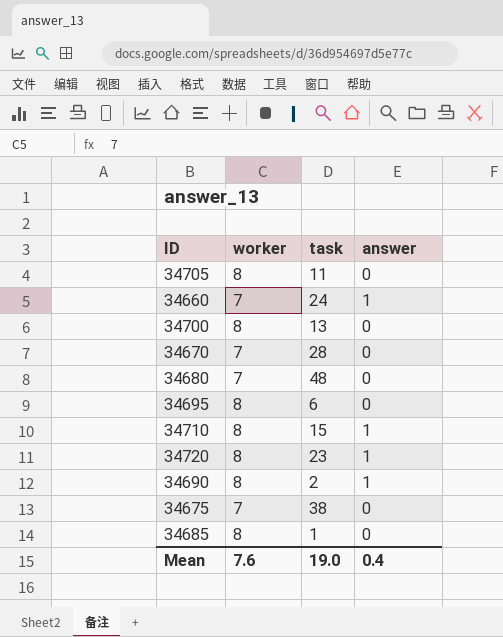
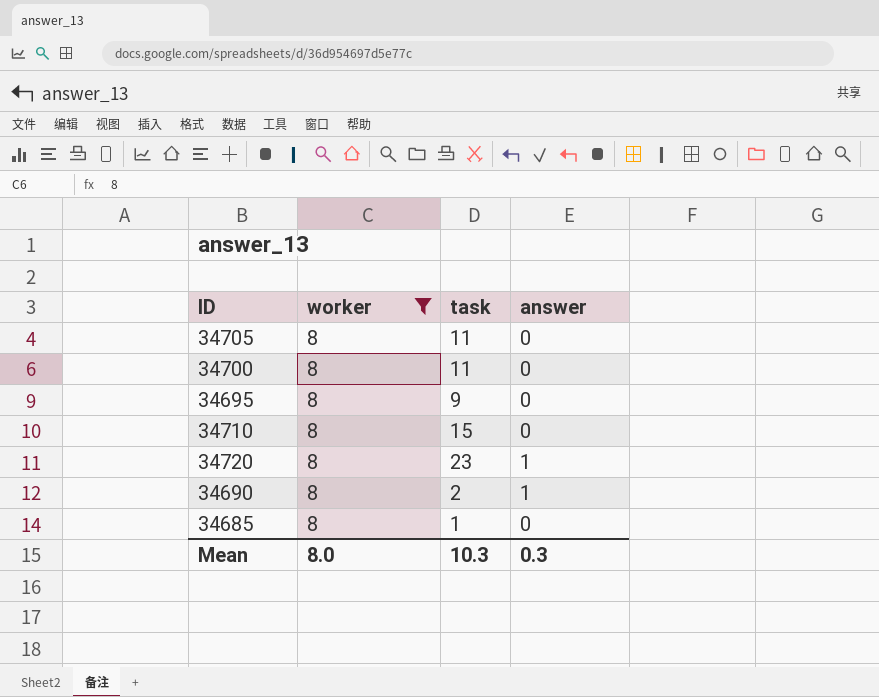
filter: none -> worker = 8
34700 | task: 13 -> 11
34695 | task: 6 -> 9
34710 | answer: 1 -> 0
Mean | worker: 7.6 -> 8.0
Mean | task: 19.0 -> 10.3
Mean | answer: 0.4 -> 0.3

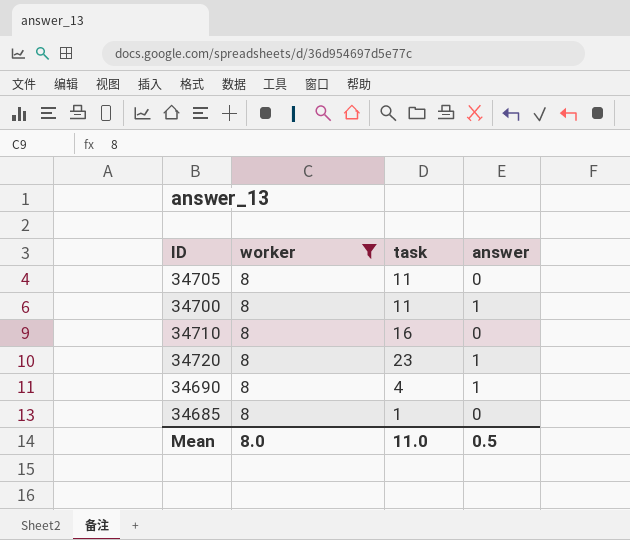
row 34695: 8 | 9 | 0 -> none
34700 | answer: 0 -> 1
34710 | task: 15 -> 16
34690 | task: 2 -> 4
Mean | task: 10.3 -> 11.0
Mean | answer: 0.3 -> 0.5

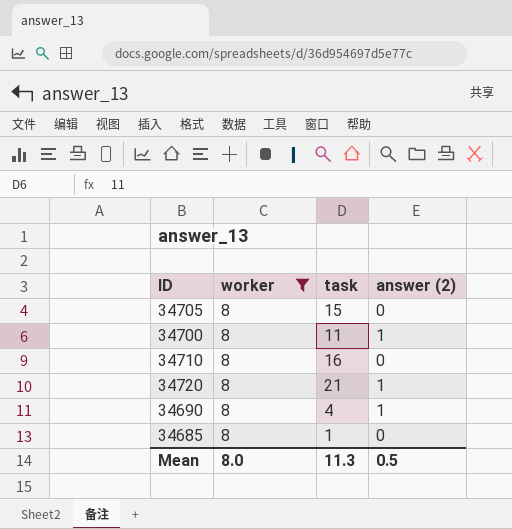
column name: answer -> answer (2)
34705 | task: 11 -> 15
34720 | task: 23 -> 21
Mean | task: 11.0 -> 11.3

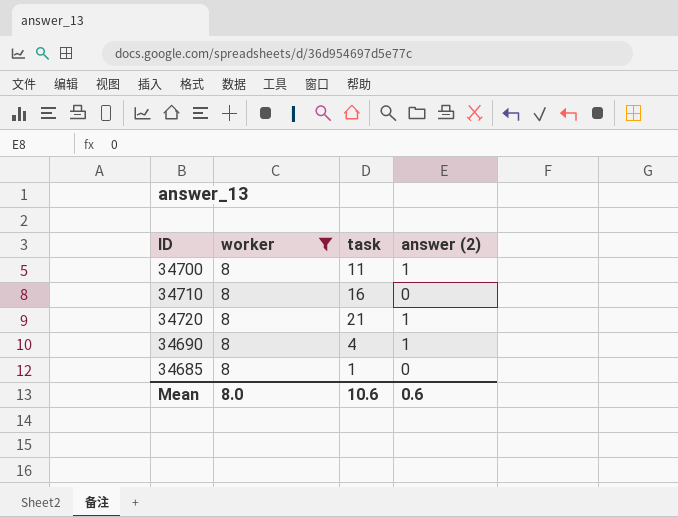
row 34705: 8 | 15 | 0 -> none
Mean | task: 11.3 -> 10.6
Mean | answer (2): 0.5 -> 0.6

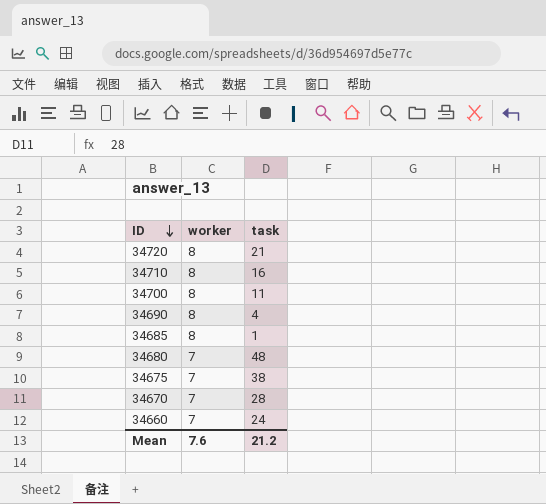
filter: worker = 8 -> none
row order: none -> ID descending
column answer (2) | position: 4 -> none
Mean | worker: 8.0 -> 7.6
Mean | task: 10.6 -> 21.2

